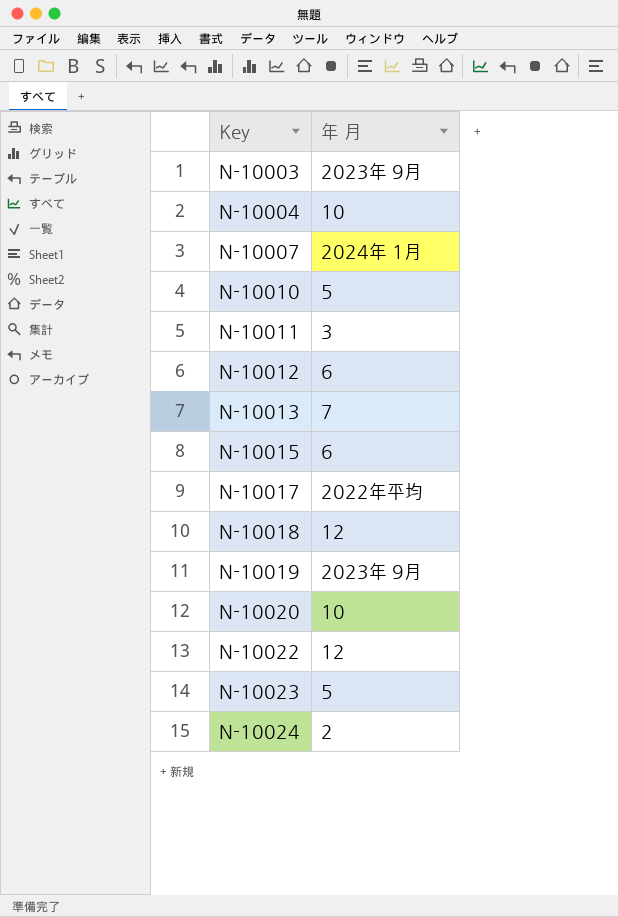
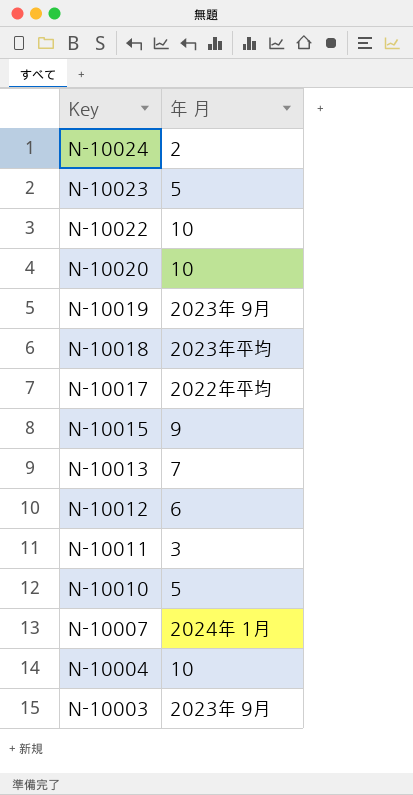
row order: Key ascending -> Key descending
N-10022 | 年 月: 12 -> 10
N-10018 | 年 月: 12 -> 2023年平均
N-10015 | 年 月: 6 -> 9

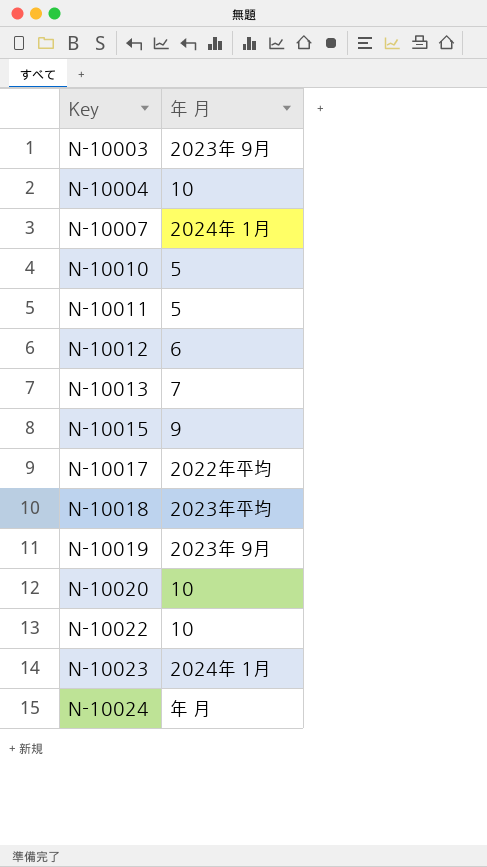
row order: Key descending -> Key ascending
N-10011 | 年 月: 3 -> 5
N-10023 | 年 月: 5 -> 2024年 1月
N-10024 | 年 月: 2 -> 年 月

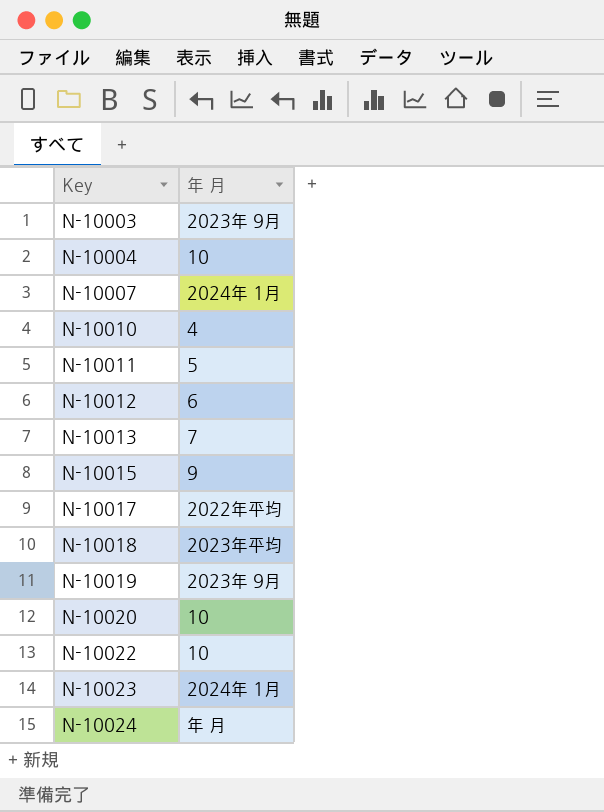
N-10010 | 年 月: 5 -> 4

